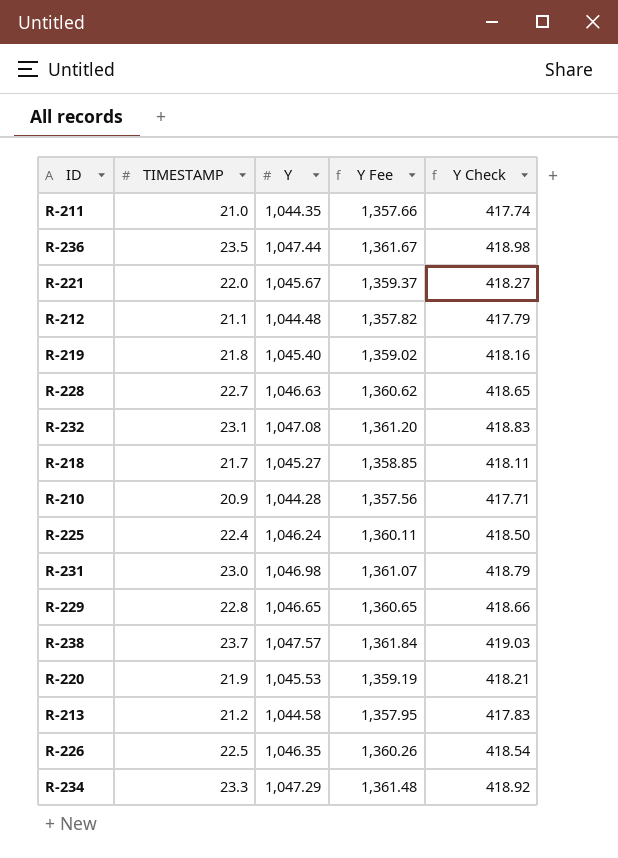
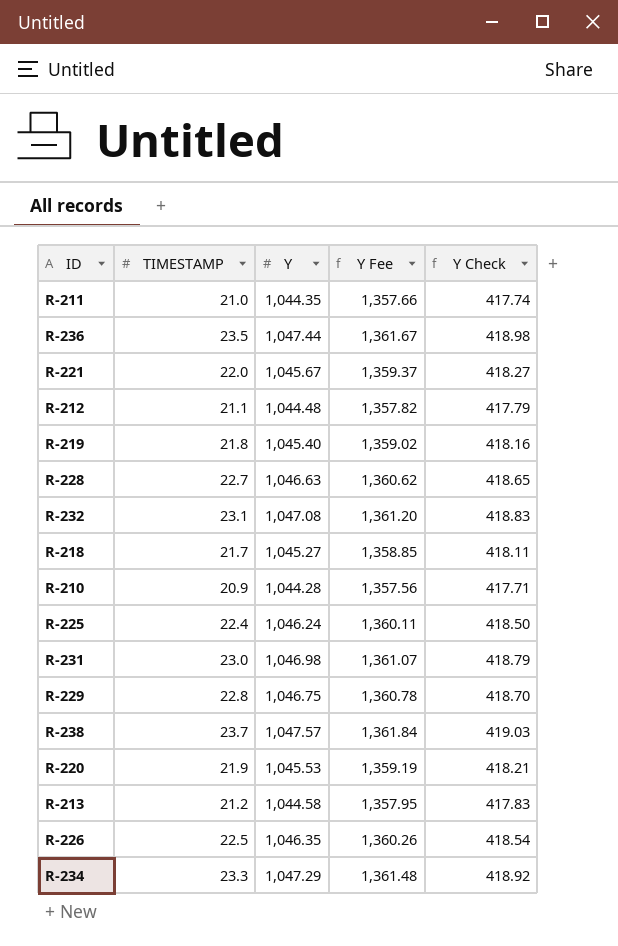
R-229 | Y: 1,046.65 -> 1,046.75
R-229 | Y Fee: 1,360.65 -> 1,360.78
R-229 | Y Check: 418.66 -> 418.70

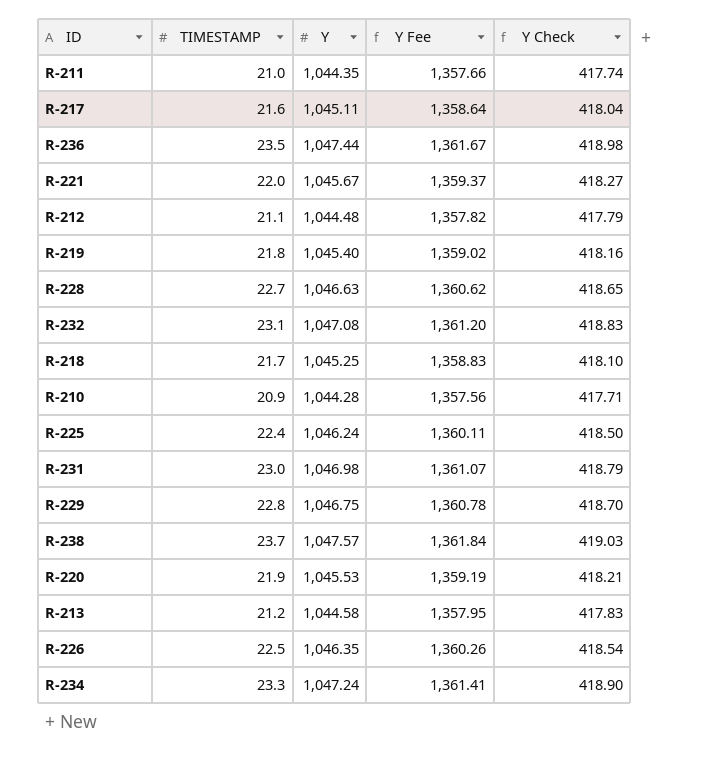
row R-217: none -> 21.6 | 1,045.11 | 1,358.64 | 418.04
R-218 | Y: 1,045.27 -> 1,045.25
R-218 | Y Fee: 1,358.85 -> 1,358.83
R-218 | Y Check: 418.11 -> 418.10
R-234 | Y: 1,047.29 -> 1,047.24
R-234 | Y Fee: 1,361.48 -> 1,361.41
R-234 | Y Check: 418.92 -> 418.90

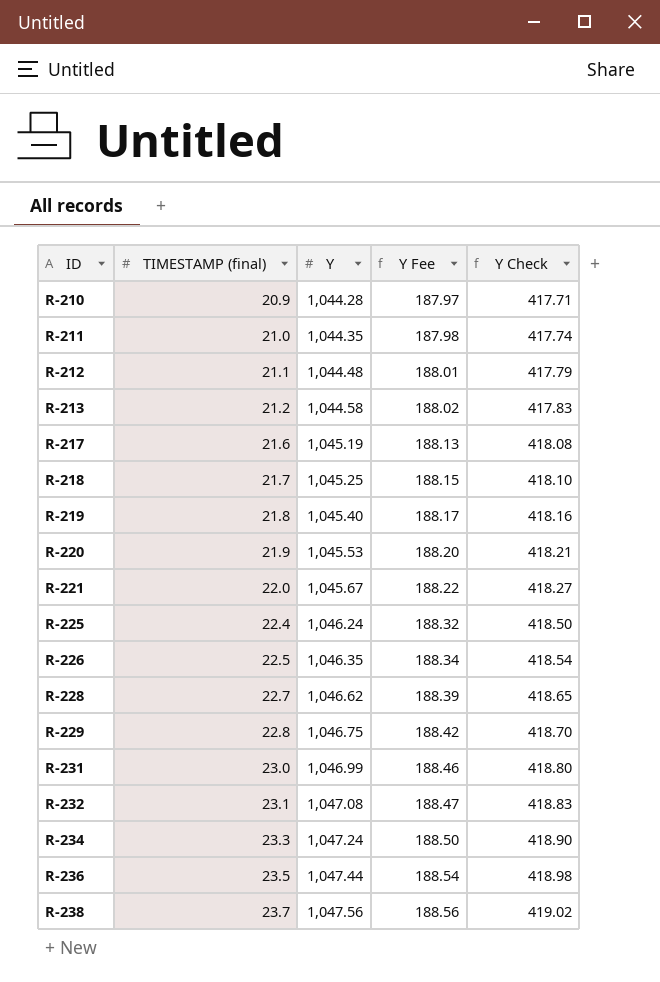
row order: none -> ID ascending
column name: TIMESTAMP -> TIMESTAMP (final)
column Y Fee | formula: [Y] * 1.3 -> [Y] * 0.18
R-217 | Y: 1,045.11 -> 1,045.19
R-217 | Y Check: 418.04 -> 418.08
R-228 | Y: 1,046.63 -> 1,046.62
R-231 | Y: 1,046.98 -> 1,046.99
R-231 | Y Check: 418.79 -> 418.80
R-238 | Y: 1,047.57 -> 1,047.56
R-238 | Y Check: 419.03 -> 419.02

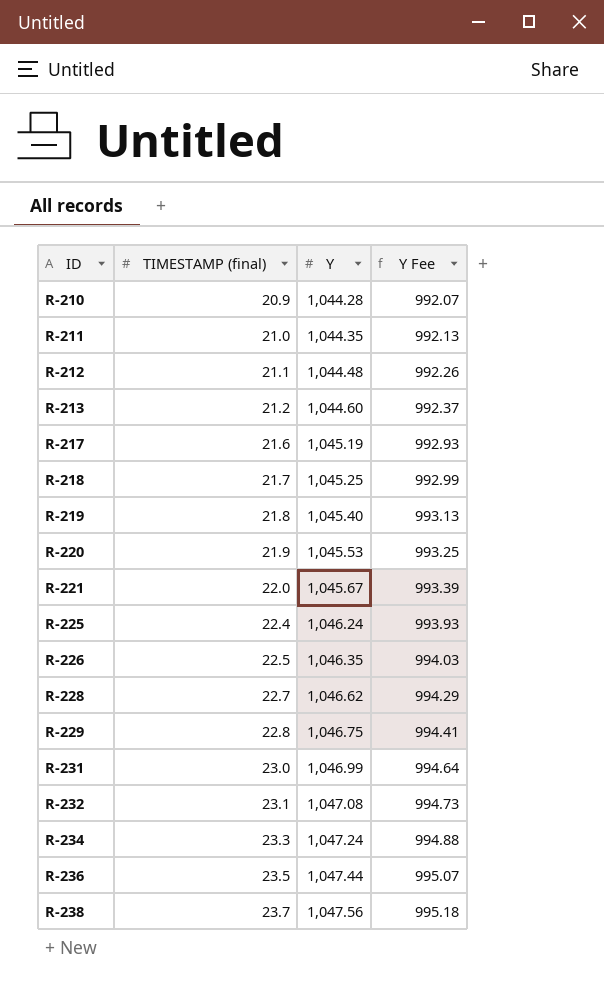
column Y Check | formula: [Y] * 0.4 -> none
column Y Fee | formula: [Y] * 0.18 -> [Y] * 0.95
R-213 | Y: 1,044.58 -> 1,044.60

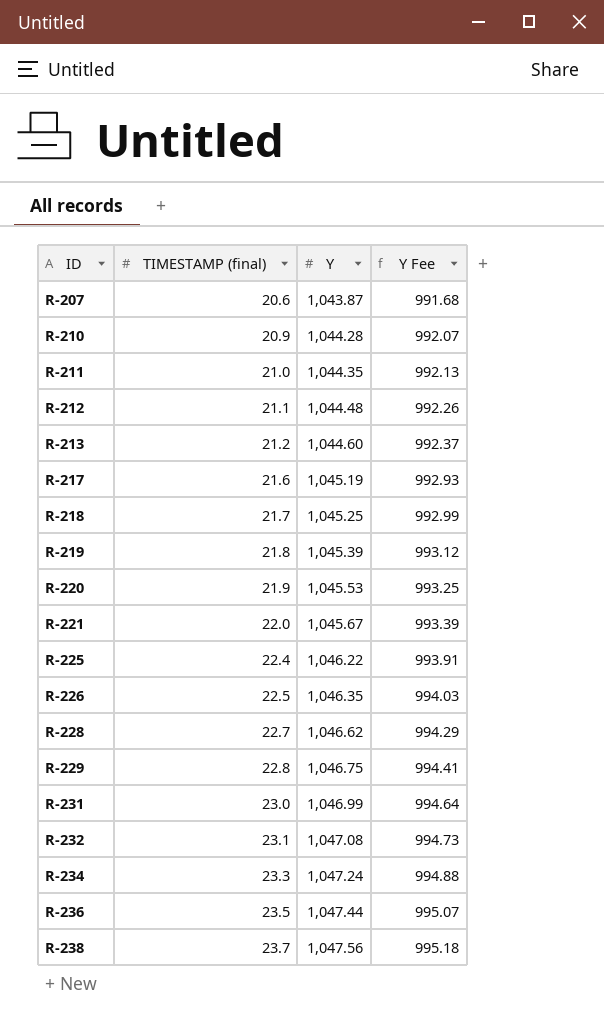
row R-207: none -> 20.6 | 1,043.87 | 991.68
R-219 | Y: 1,045.40 -> 1,045.39
R-219 | Y Fee: 993.13 -> 993.12
R-225 | Y: 1,046.24 -> 1,046.22
R-225 | Y Fee: 993.93 -> 993.91

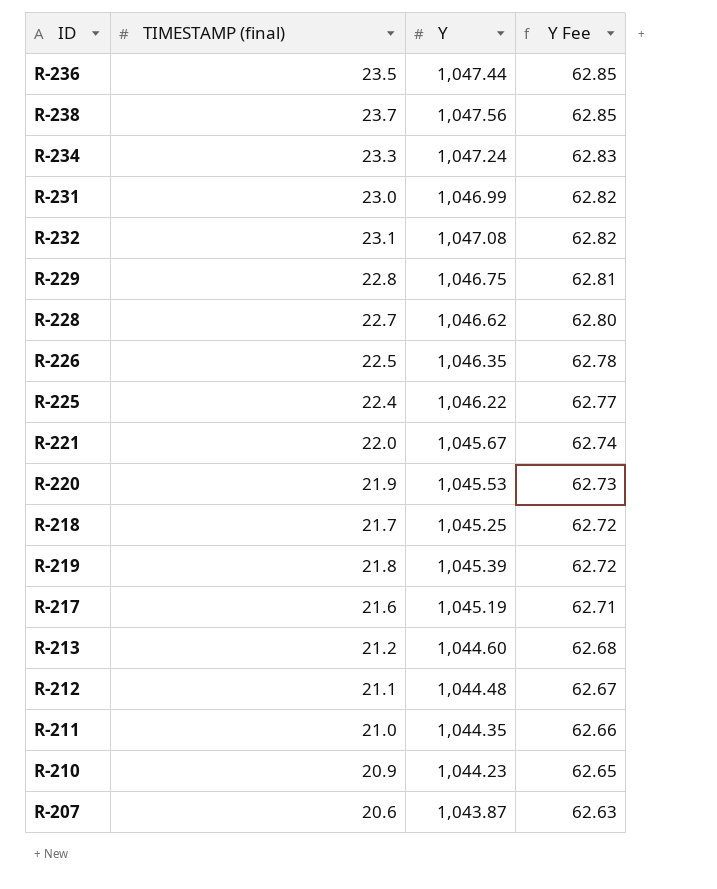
row order: ID ascending -> Y Fee descending
column Y Fee | formula: [Y] * 0.95 -> [Y] * 0.06
R-210 | Y: 1,044.28 -> 1,044.23

